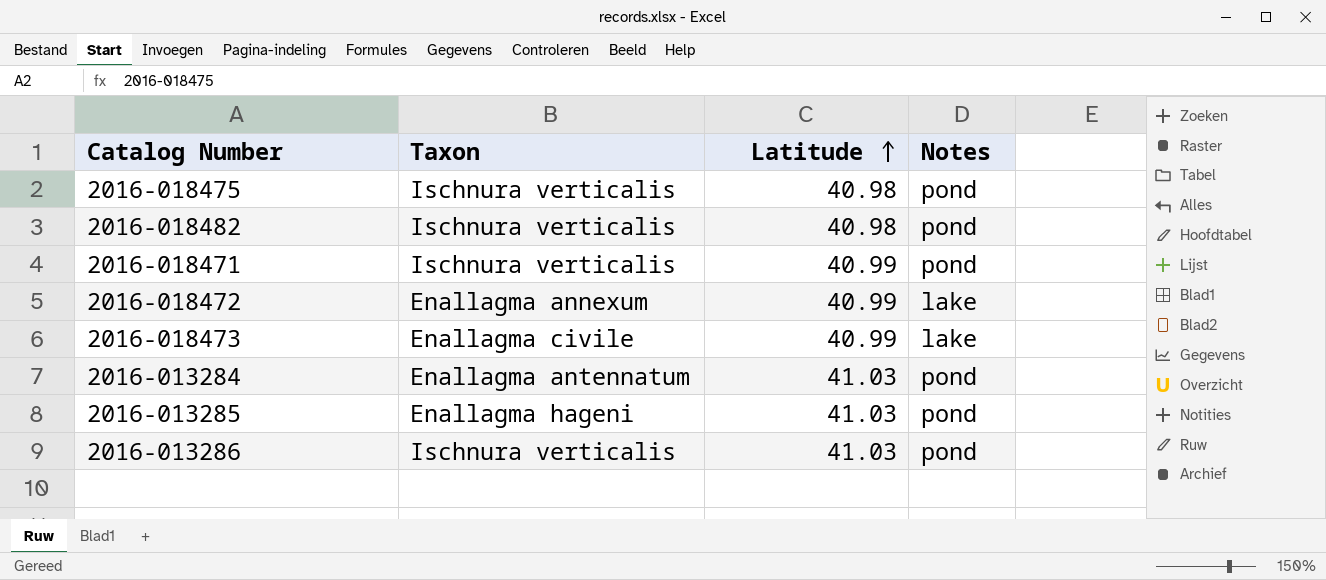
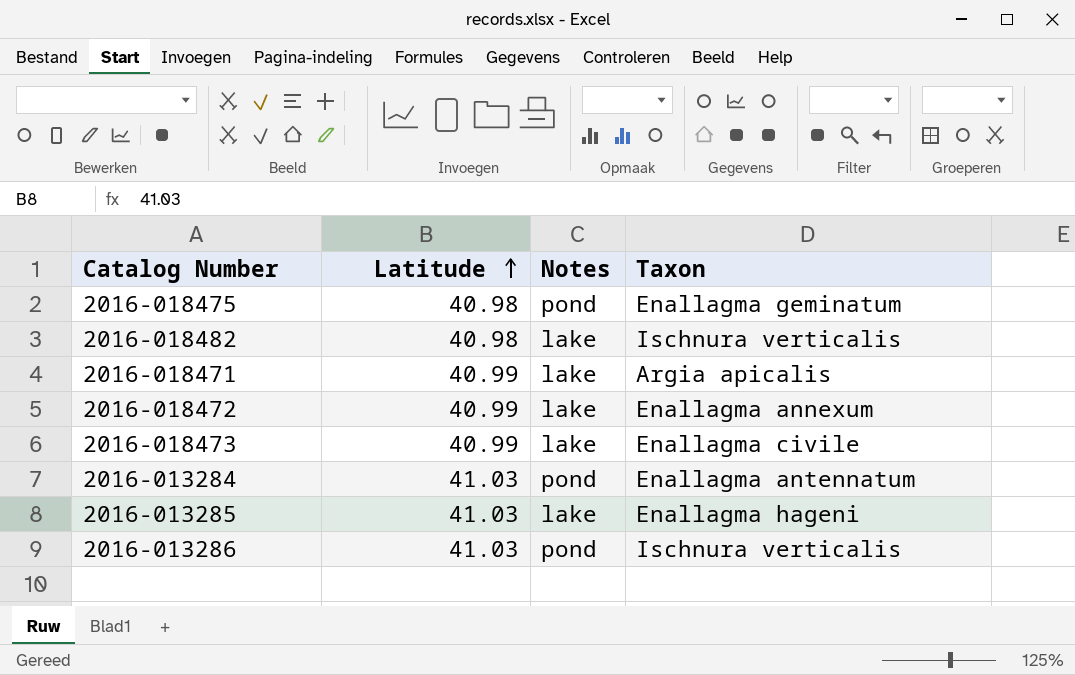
column Taxon | position: 2 -> 4
2016-018475 | Taxon: Ischnura verticalis -> Enallagma geminatum
2016-018482 | Notes: pond -> lake
2016-018471 | Notes: pond -> lake
2016-018471 | Taxon: Ischnura verticalis -> Argia apicalis
2016-013285 | Notes: pond -> lake

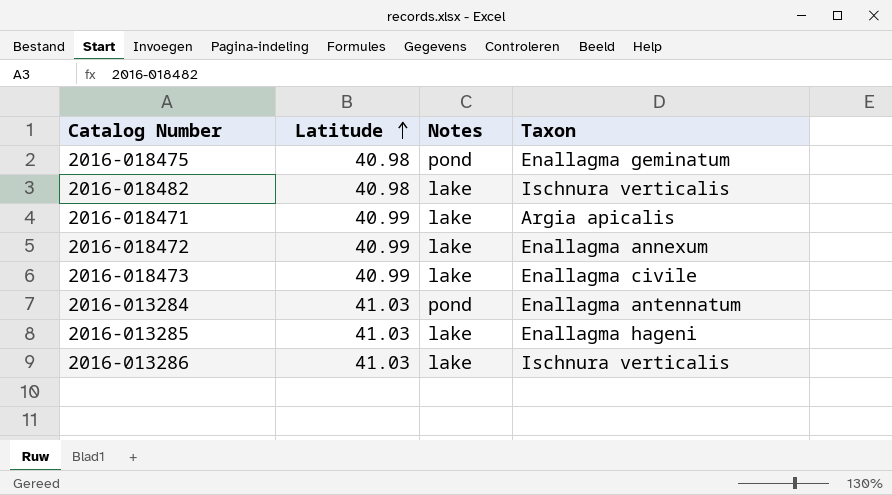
2016-013286 | Notes: pond -> lake

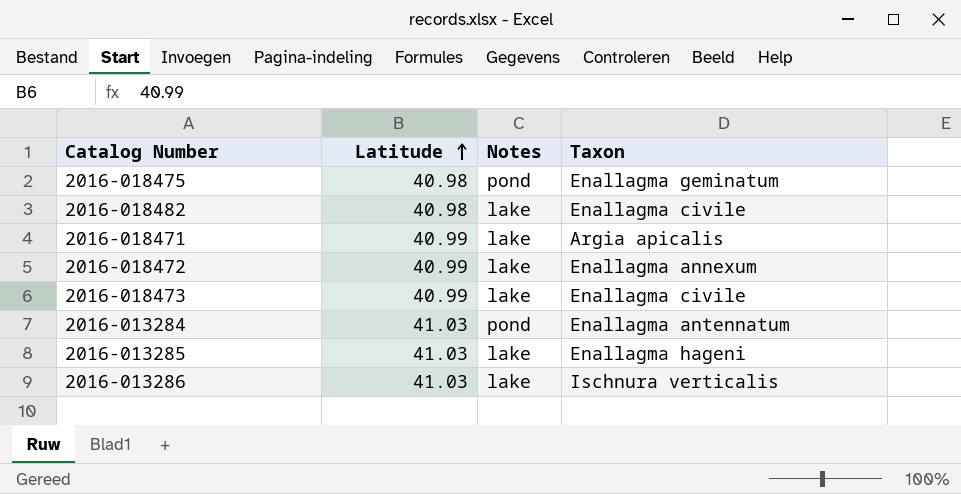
2016-018482 | Taxon: Ischnura verticalis -> Enallagma civile

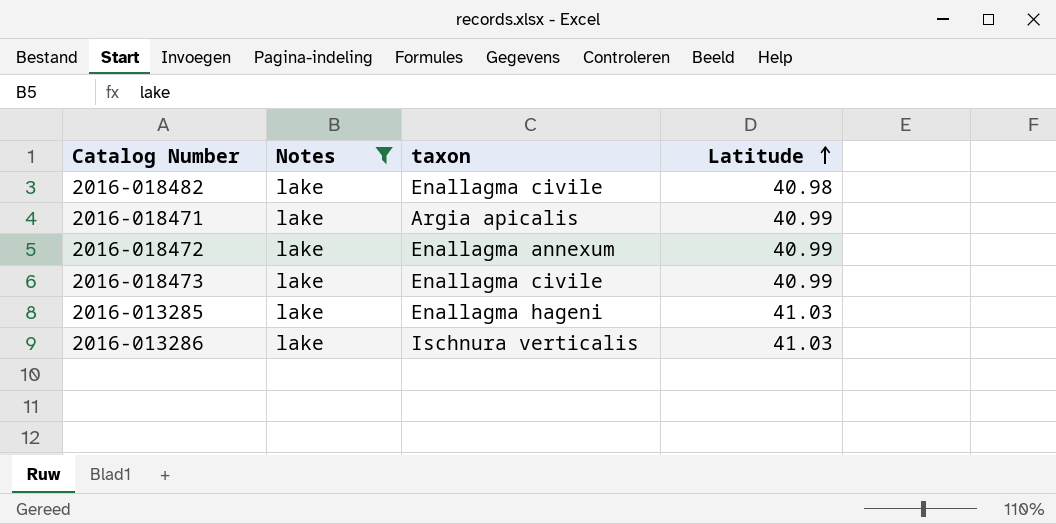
filter: none -> Notes = lake
column name: Taxon -> taxon
column Latitude | position: 2 -> 4

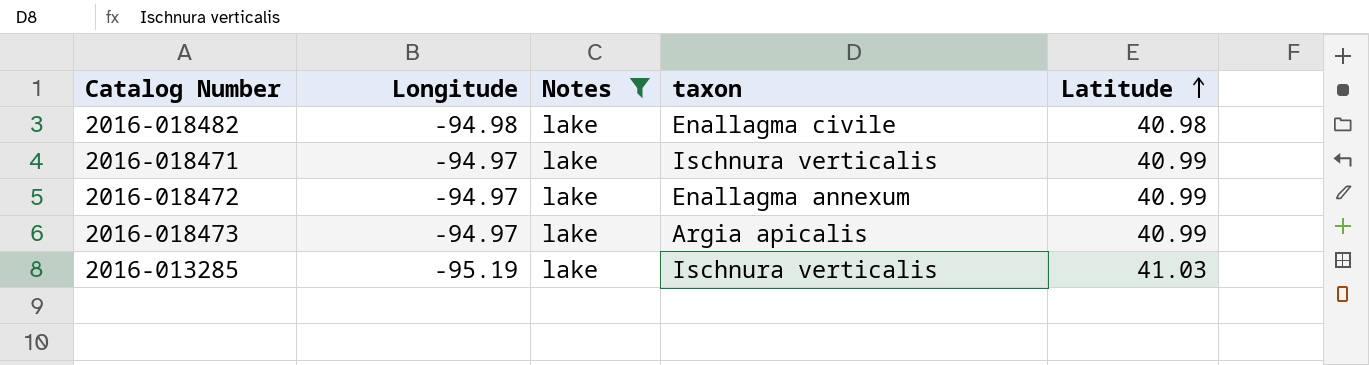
column Longitude | position: none -> 2
row 2016-013286: lake | Ischnura verticalis | 41.03 -> none
2016-018471 | taxon: Argia apicalis -> Ischnura verticalis
2016-018473 | taxon: Enallagma civile -> Argia apicalis
2016-013285 | taxon: Enallagma hageni -> Ischnura verticalis

